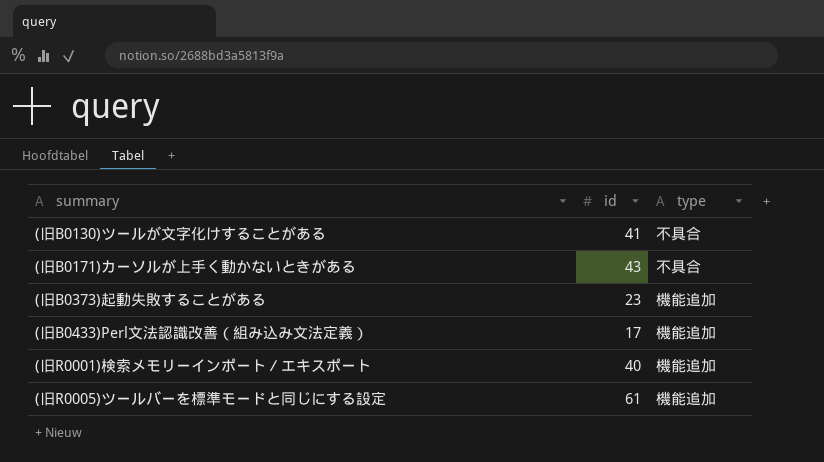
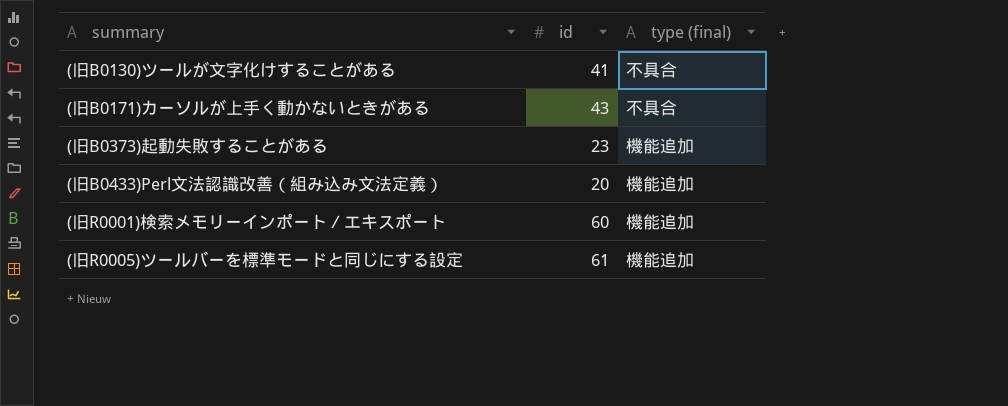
column name: type -> type (final)
(旧B0433)Perl文法認識改善（組み込み文法定義） | id: 17 -> 20
(旧R0001)検索メモリーインポート／エキスポート | id: 40 -> 60

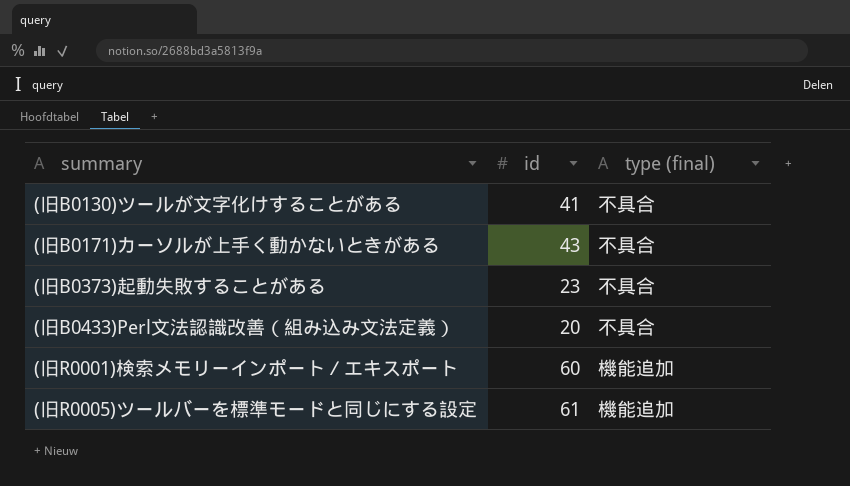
(旧B0373)起動失敗することがある | type (final): 機能追加 -> 不具合
(旧B0433)Perl文法認識改善（組み込み文法定義） | type (final): 機能追加 -> 不具合

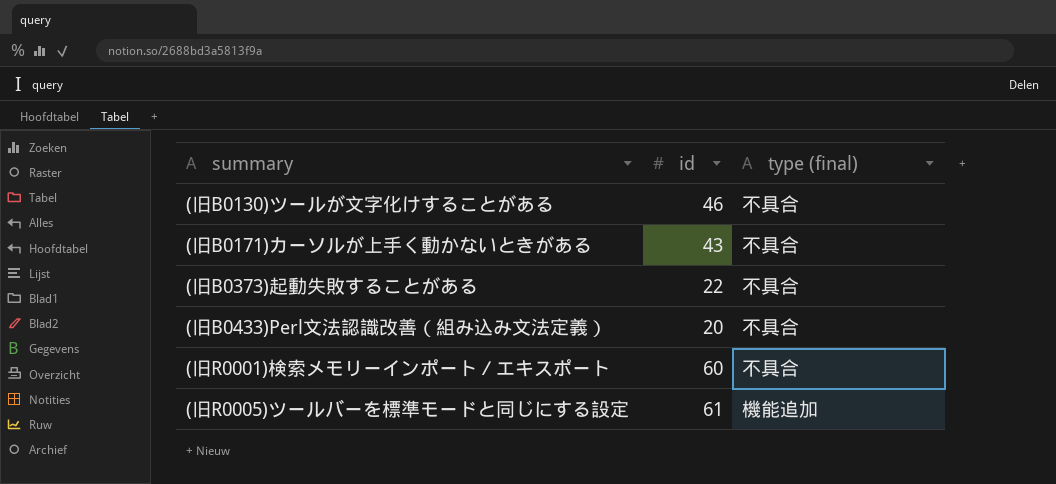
(旧B0130)ツールが文字化けすることがある | id: 41 -> 46
(旧B0373)起動失敗することがある | id: 23 -> 22
(旧R0001)検索メモリーインポート／エキスポート | type (final): 機能追加 -> 不具合

